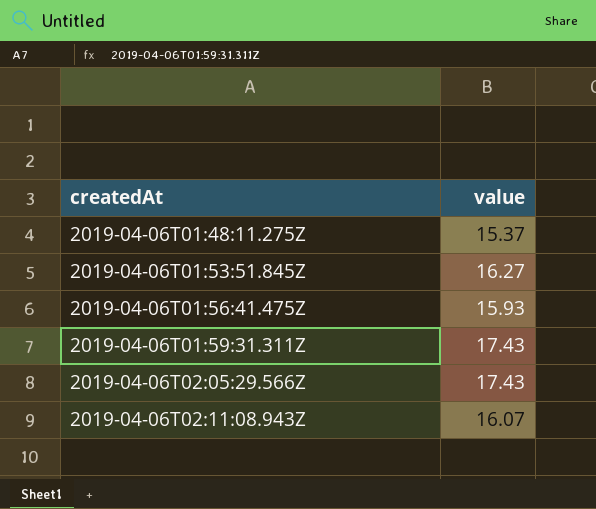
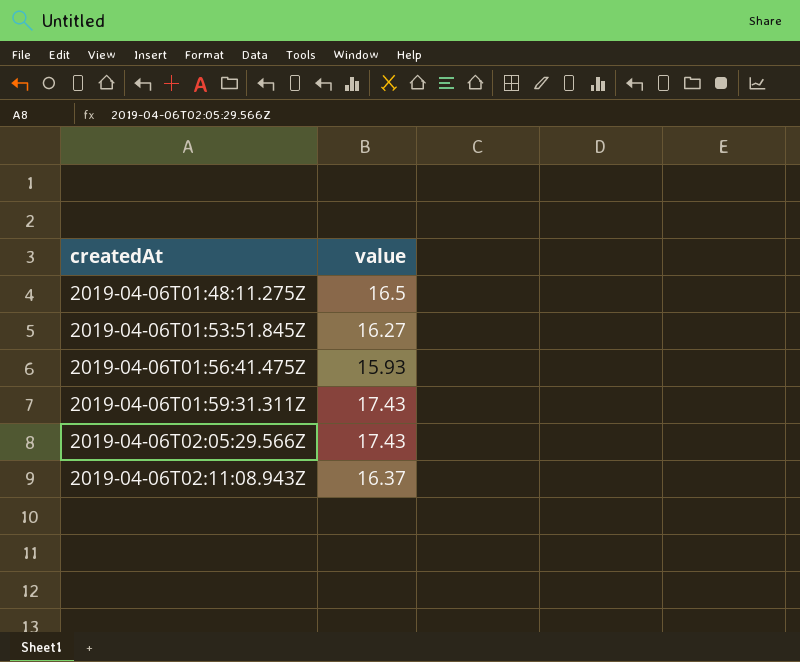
2019-04-06T01:48:11.275Z | value: 15.37 -> 16.5
2019-04-06T02:11:08.943Z | value: 16.07 -> 16.37

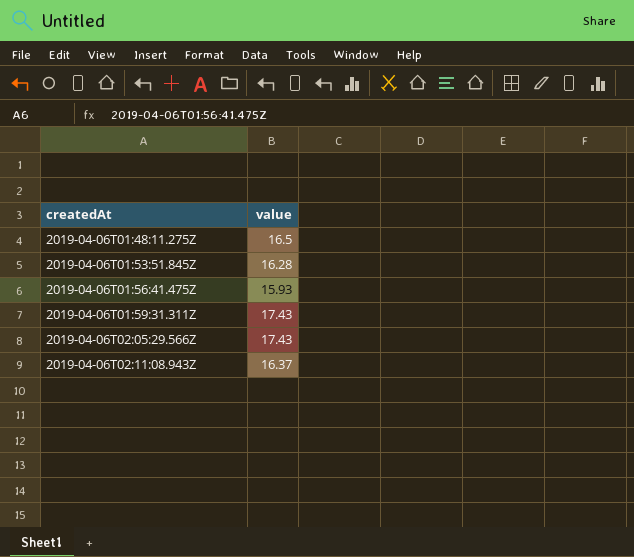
2019-04-06T01:53:51.845Z | value: 16.27 -> 16.28

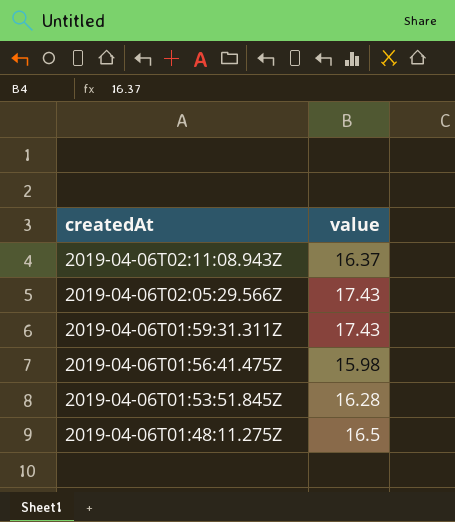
row order: createdAt ascending -> createdAt descending
2019-04-06T01:56:41.475Z | value: 15.93 -> 15.98

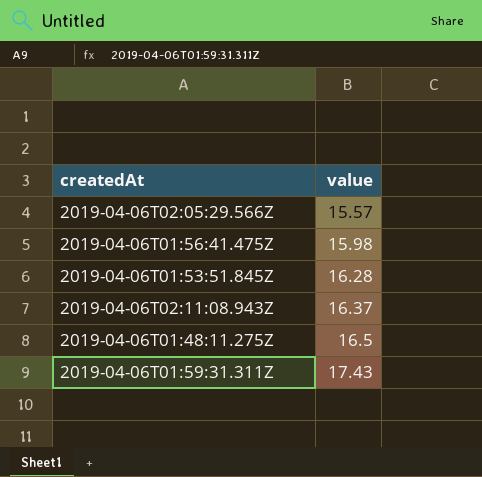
row order: createdAt descending -> value ascending
2019-04-06T02:05:29.566Z | value: 17.43 -> 15.57

